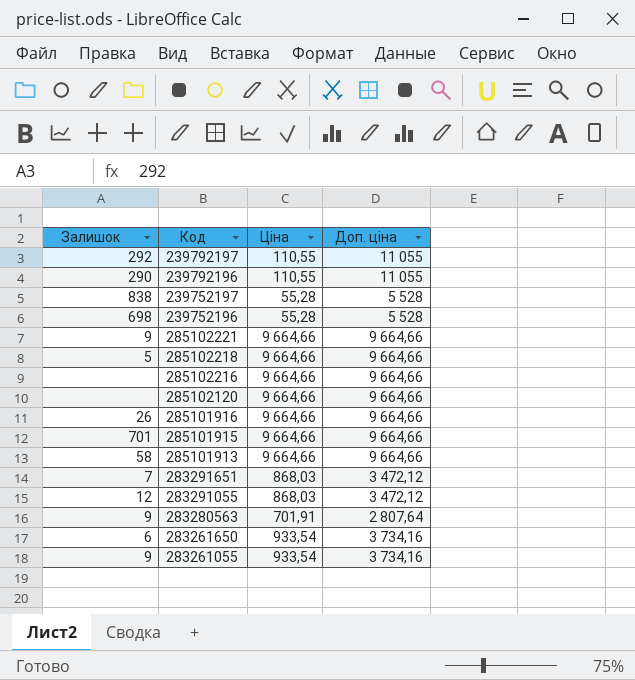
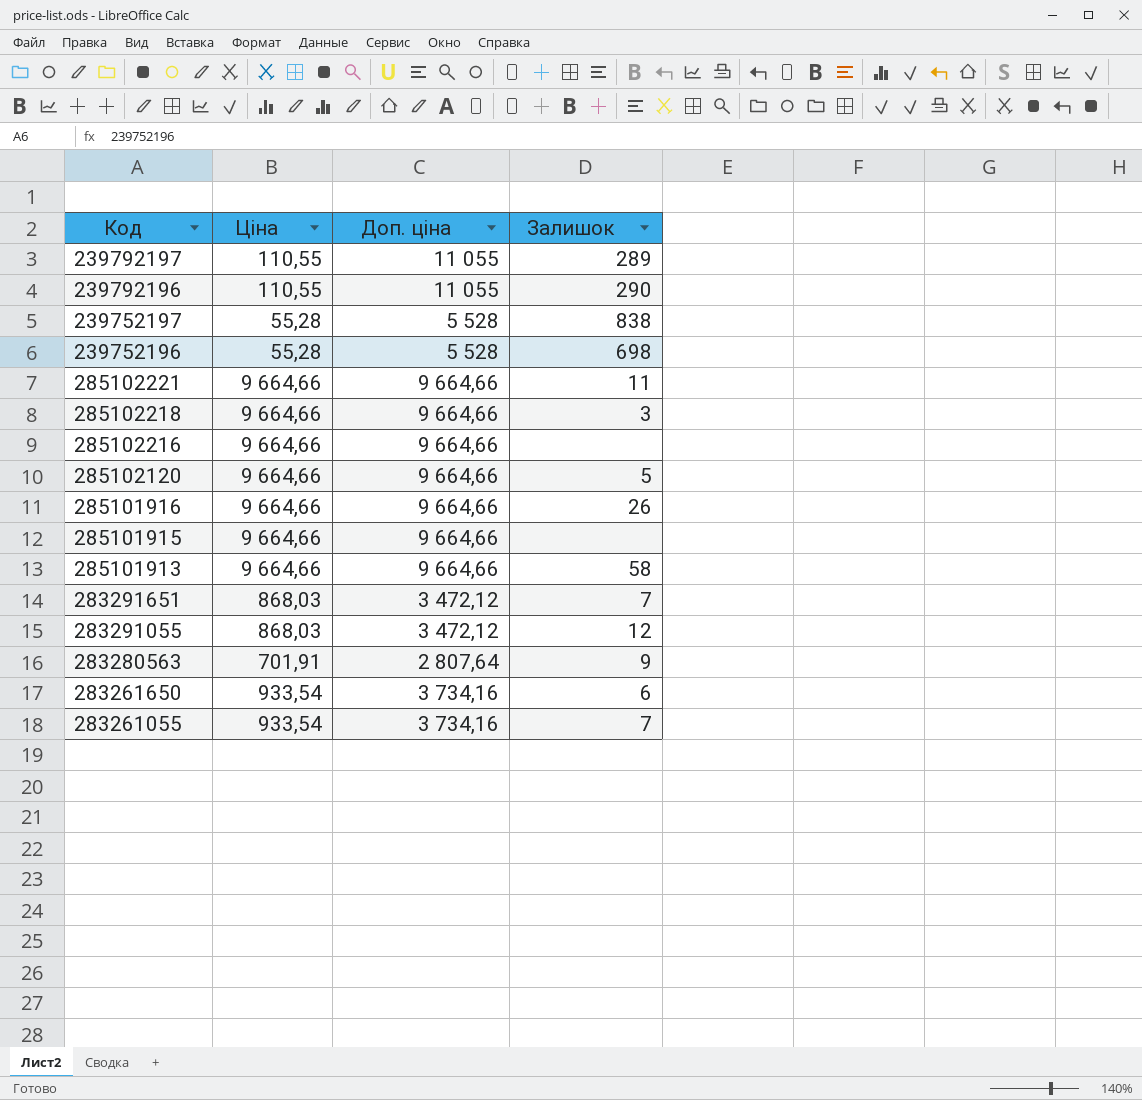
column Залишок | position: 1 -> 4
239792197 | Залишок: 292 -> 289
285102221 | Залишок: 9 -> 11
285102218 | Залишок: 5 -> 3
285102120 | Залишок: none -> 5
285101915 | Залишок: 701 -> none
283261055 | Залишок: 9 -> 7

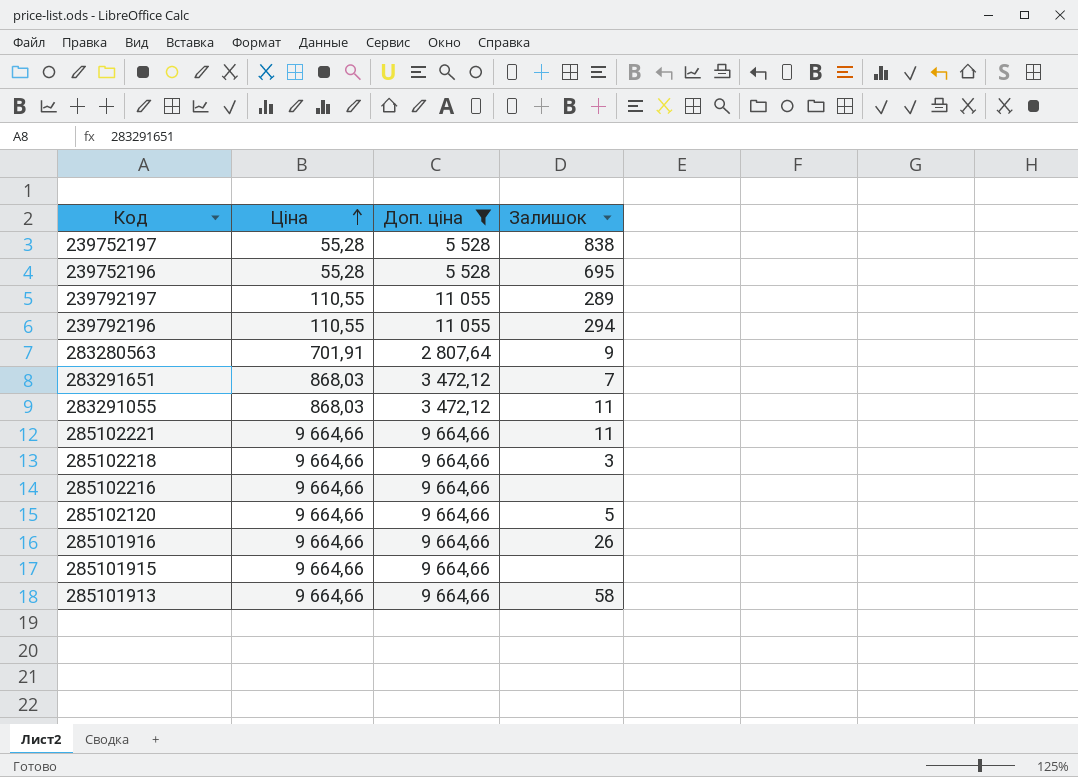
filter: none -> Доп. ціна != 3 734,16
row order: none -> Ціна ascending
239752196 | Залишок: 698 -> 695
239792196 | Залишок: 290 -> 294
283291055 | Залишок: 12 -> 11

